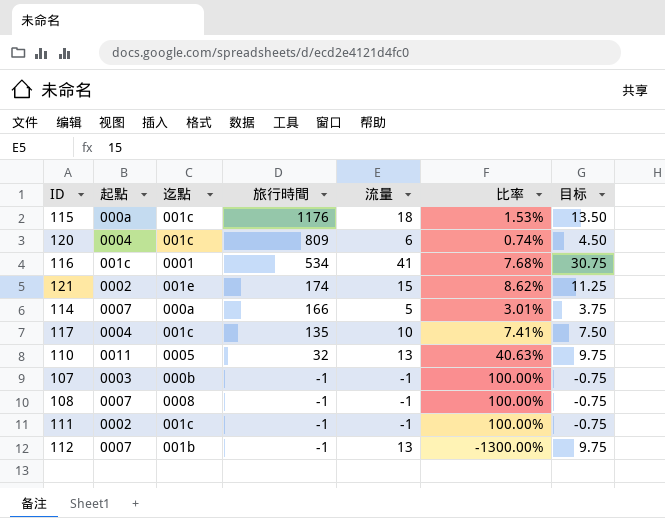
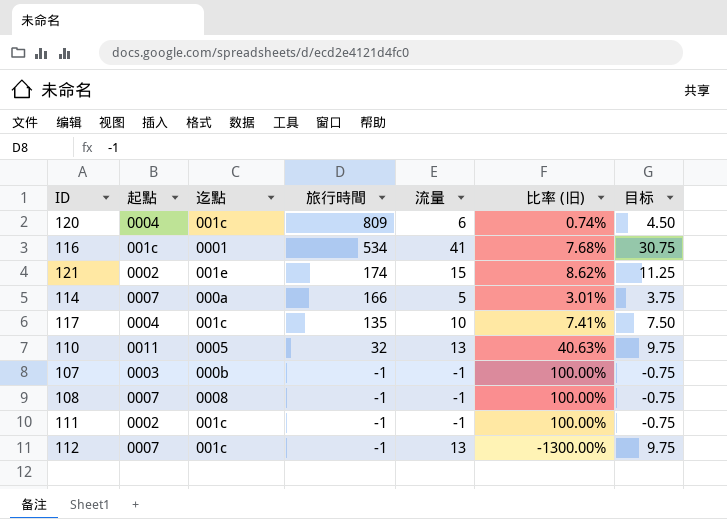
column name: 比率 -> 比率 (旧)
row 115: 000a | 001c | 1176 | 18 | 1.53% | 13.50 -> none
112 | 迄點: 001b -> 001c

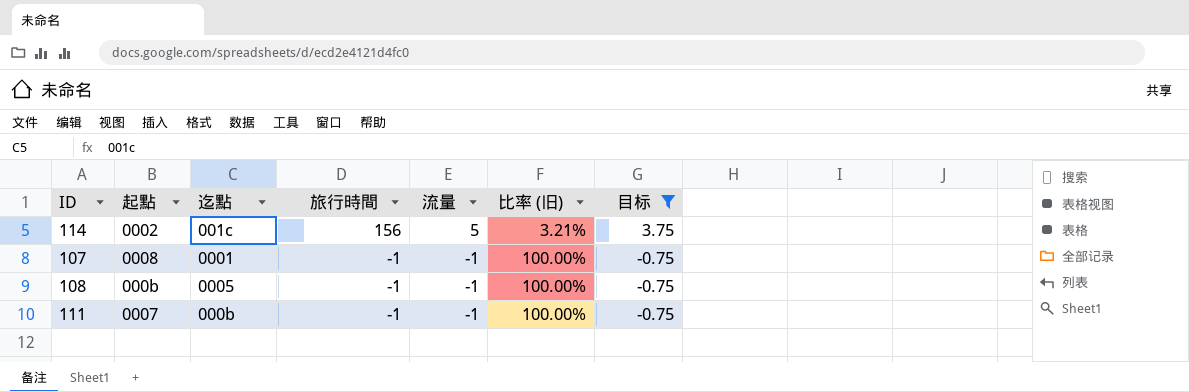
filter: none -> 目标 <= 3.75
114 | 起點: 0007 -> 0002
114 | 迄點: 000a -> 001c
114 | 旅行時間: 166 -> 156
114 | 比率 (旧): 3.01% -> 3.21%
107 | 起點: 0003 -> 0008
107 | 迄點: 000b -> 0001
108 | 起點: 0007 -> 000b
108 | 迄點: 0008 -> 0005
111 | 起點: 0002 -> 0007
111 | 迄點: 001c -> 000b

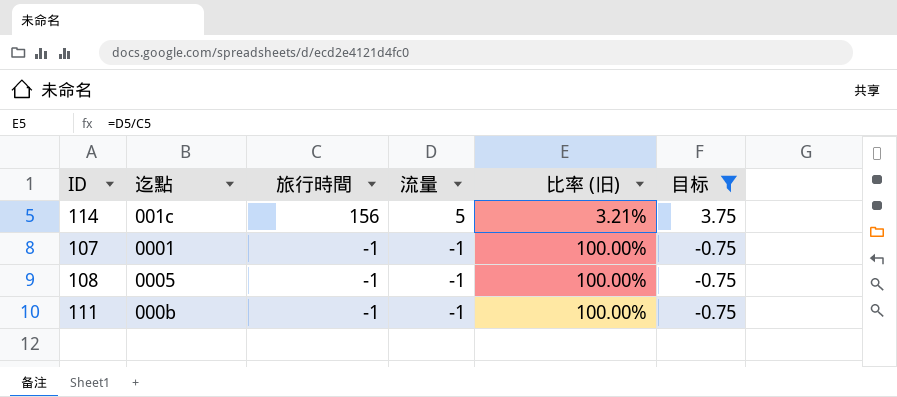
column 起點 | position: 2 -> none

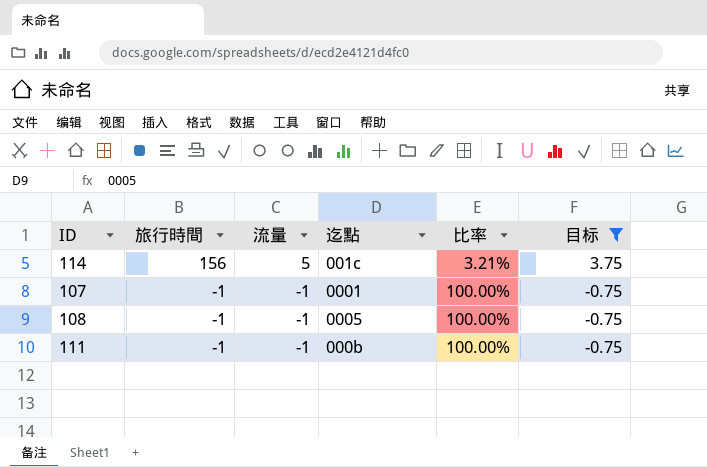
column 迄點 | position: 2 -> 4
column name: 比率 (旧) -> 比率

